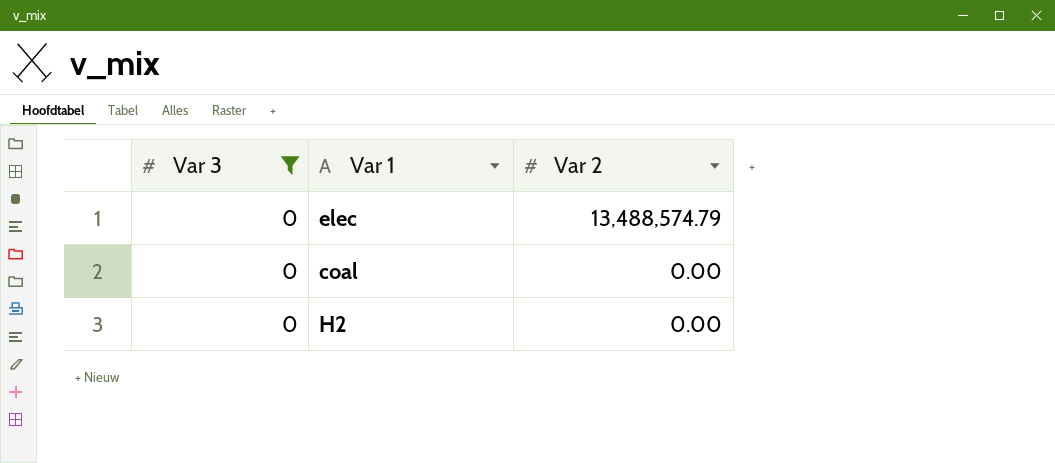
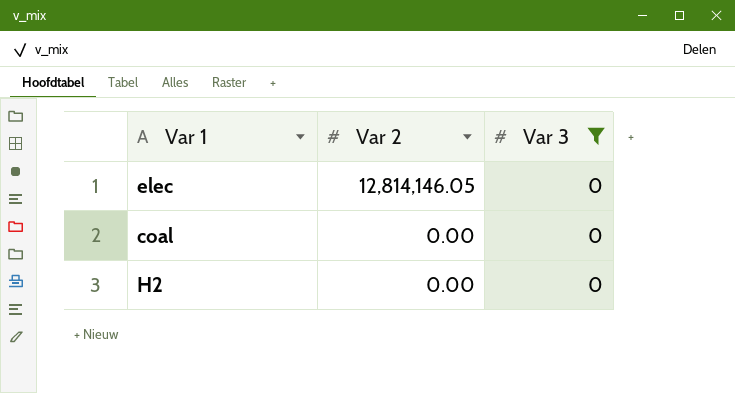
column Var 3 | position: 1 -> 3
elec | Var 2: 13,488,574.79 -> 12,814,146.05

